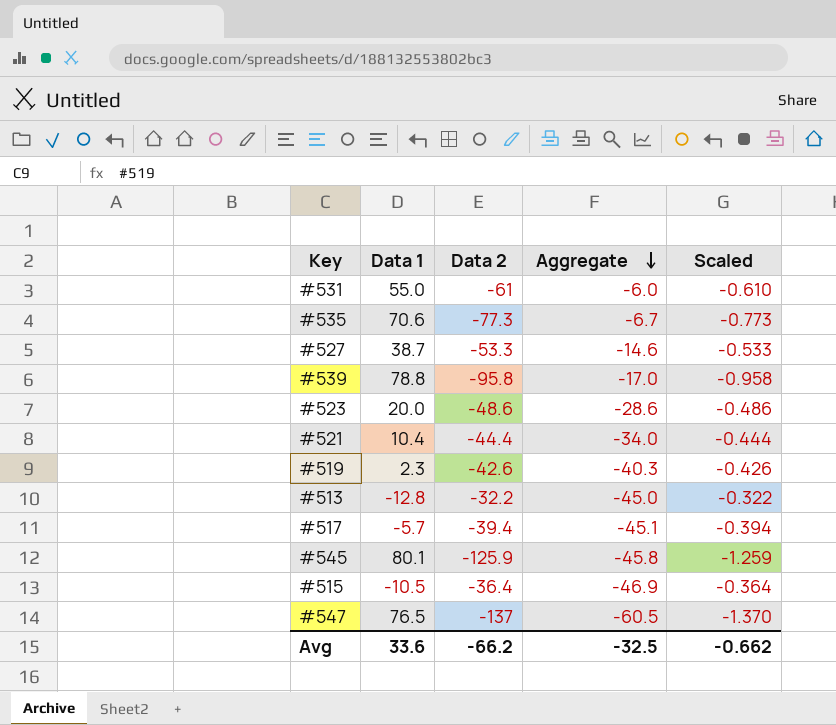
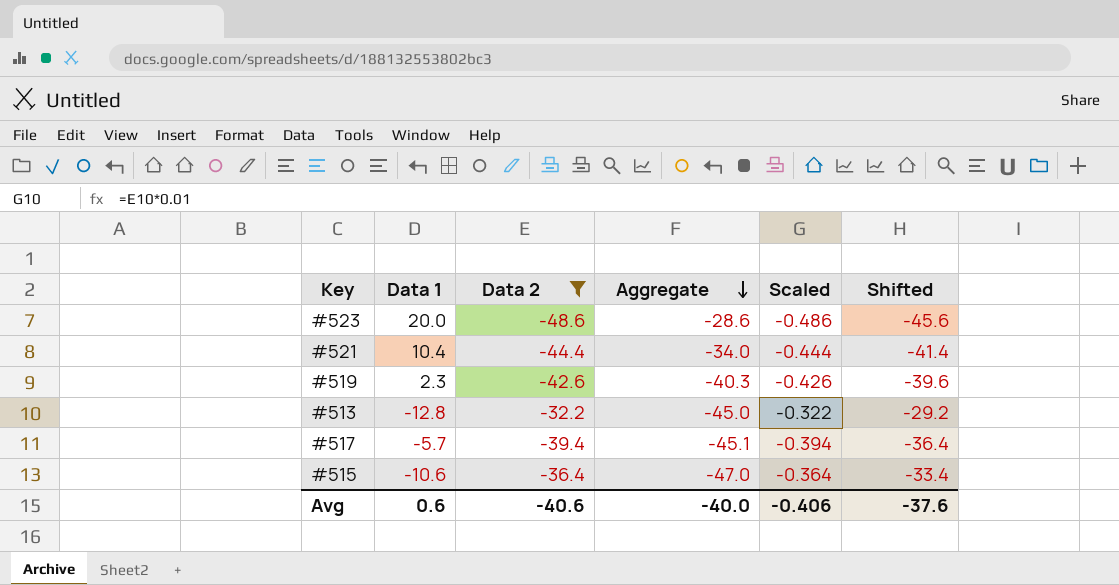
filter: none -> Data 2 >= -48.6
column Shifted | formula: none -> [Data 2] + 3
#515 | Data 1: -10.5 -> -10.6
#515 | Aggregate: -46.9 -> -47.0
Avg | Data 1: 33.6 -> 0.6
Avg | Data 2: -66.2 -> -40.6
Avg | Aggregate: -32.5 -> -40.0
Avg | Scaled: -0.662 -> -0.406

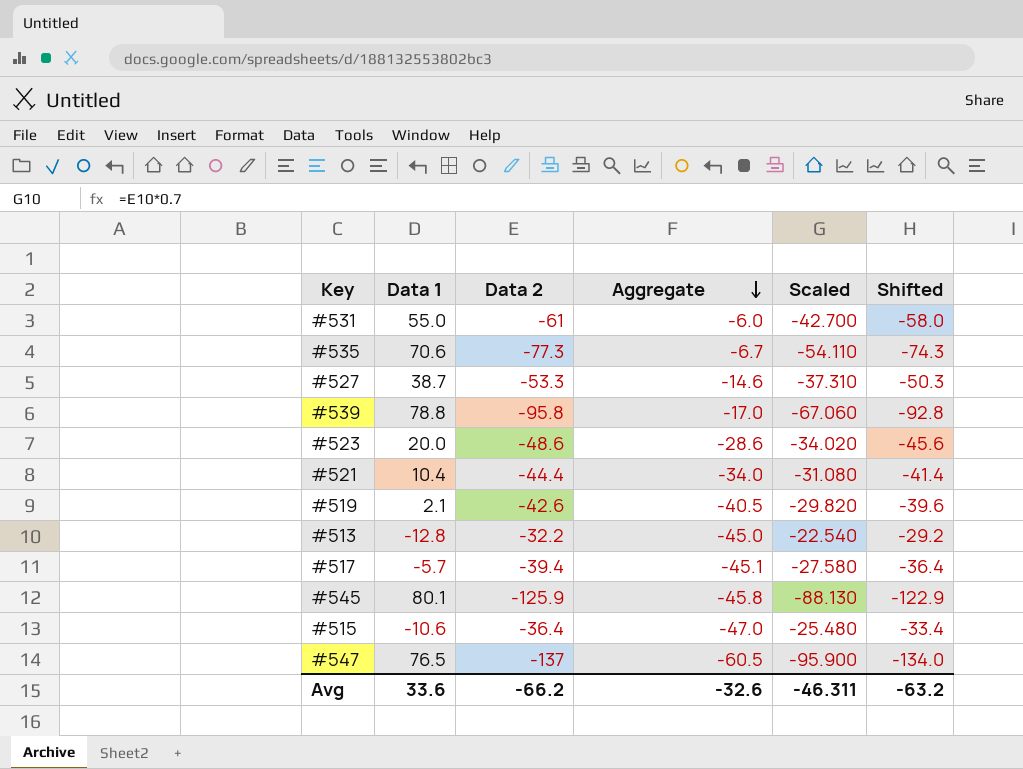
filter: Data 2 >= -48.6 -> none
column Scaled | formula: [Data 2] * 0.01 -> [Data 2] * 0.7
#519 | Data 1: 2.3 -> 2.1
#519 | Aggregate: -40.3 -> -40.5
Avg | Data 1: 0.6 -> 33.6
Avg | Data 2: -40.6 -> -66.2
Avg | Aggregate: -40.0 -> -32.6
Avg | Scaled: -0.406 -> -46.311
Avg | Shifted: -37.6 -> -63.2

